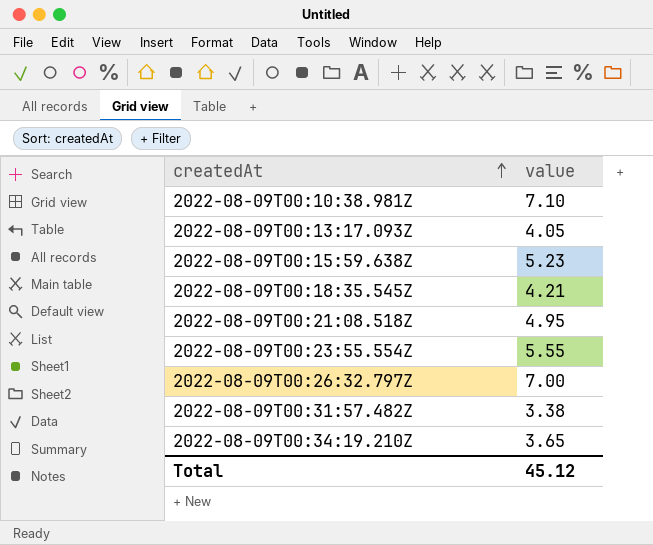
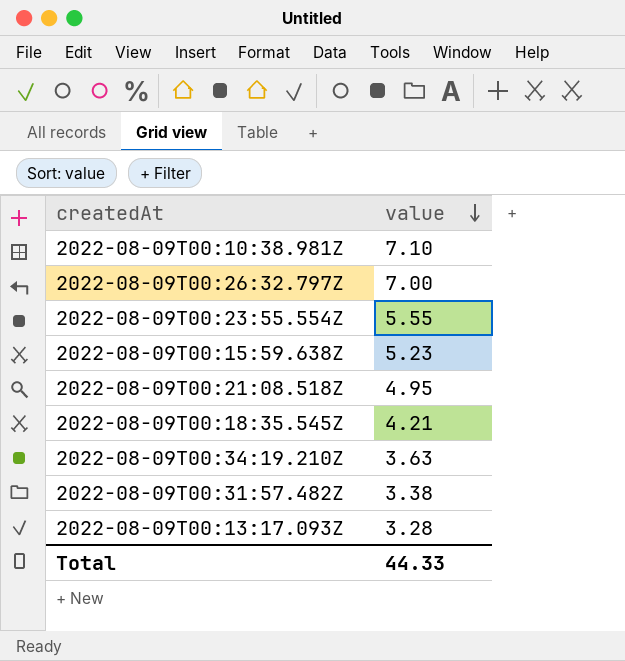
row order: createdAt ascending -> value descending
2022-08-09T00:34:19.210Z | value: 3.65 -> 3.63
2022-08-09T00:13:17.093Z | value: 4.05 -> 3.28
Total | value: 45.12 -> 44.33

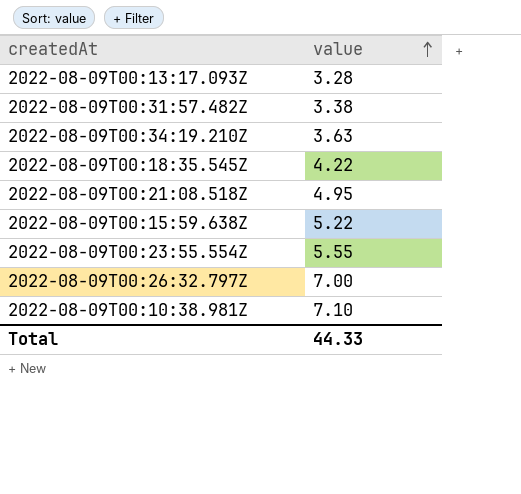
row order: value descending -> value ascending
2022-08-09T00:18:35.545Z | value: 4.21 -> 4.22
2022-08-09T00:15:59.638Z | value: 5.23 -> 5.22

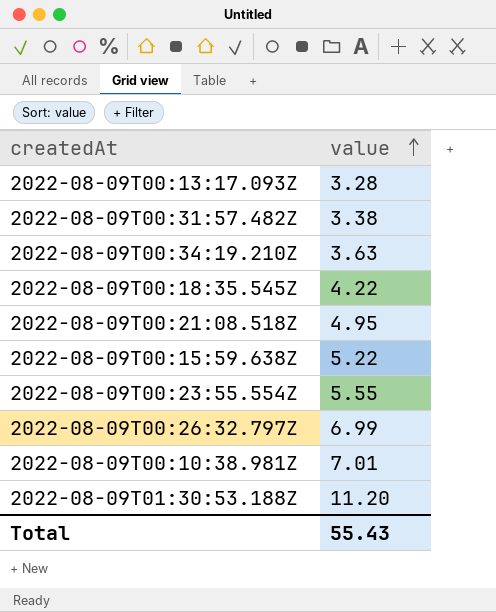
2022-08-09T00:26:32.797Z | value: 7.00 -> 6.99
2022-08-09T00:10:38.981Z | value: 7.10 -> 7.01
row 2022-08-09T01:30:53.188Z: none -> 11.20
Total | value: 44.33 -> 55.43

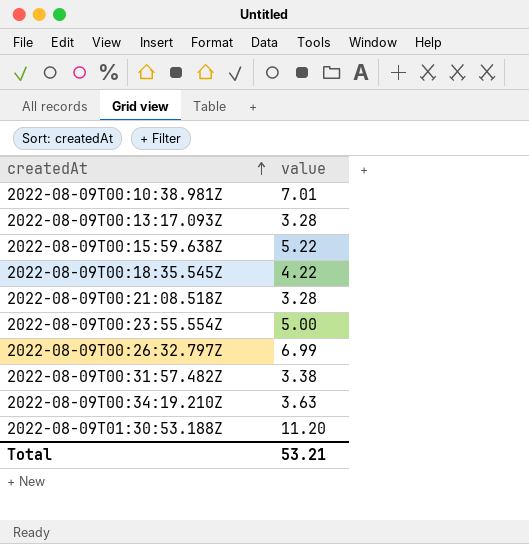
row order: value ascending -> createdAt ascending
2022-08-09T00:21:08.518Z | value: 4.95 -> 3.28
2022-08-09T00:23:55.554Z | value: 5.55 -> 5.00
Total | value: 55.43 -> 53.21

